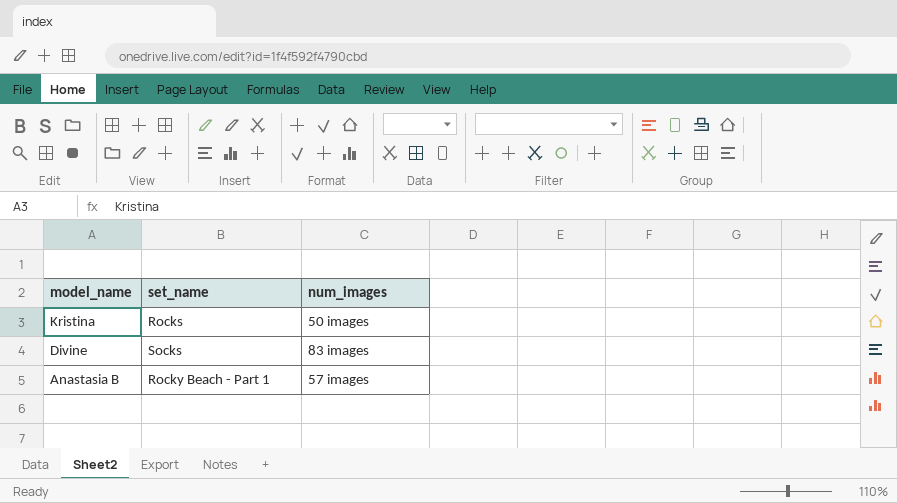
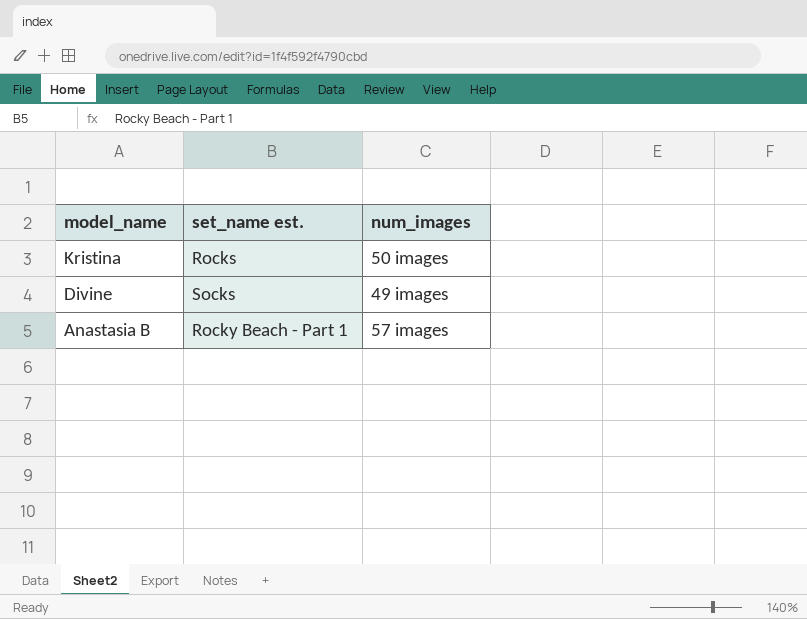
column name: set_name -> set_name est.
Divine | num_images: 83 images -> 49 images

